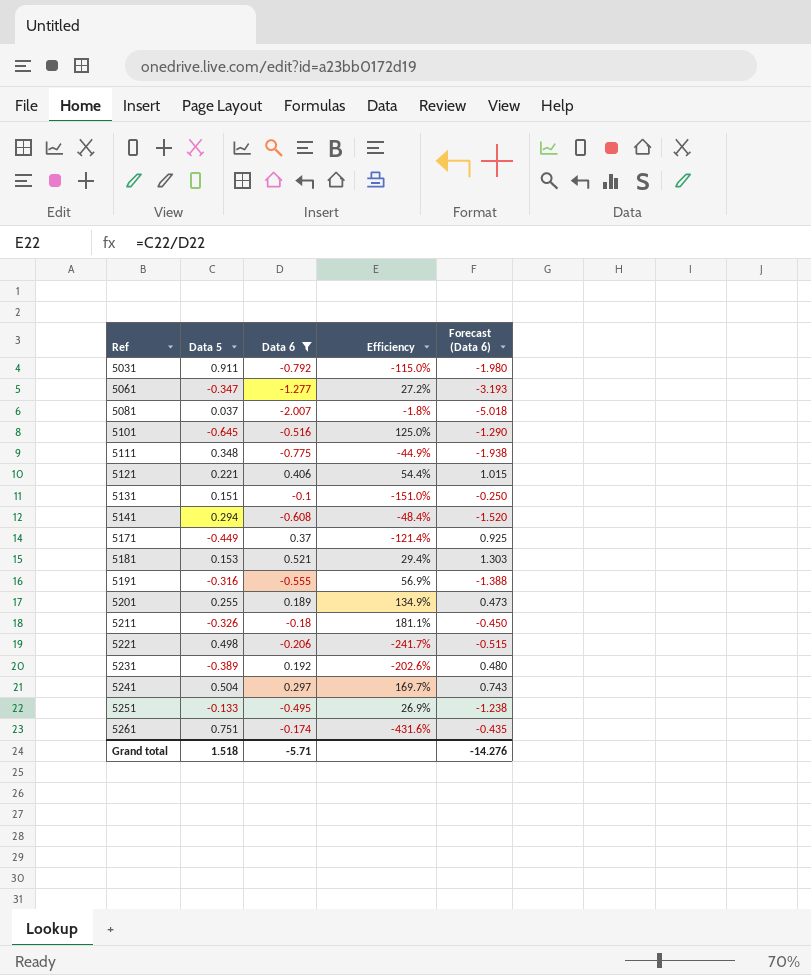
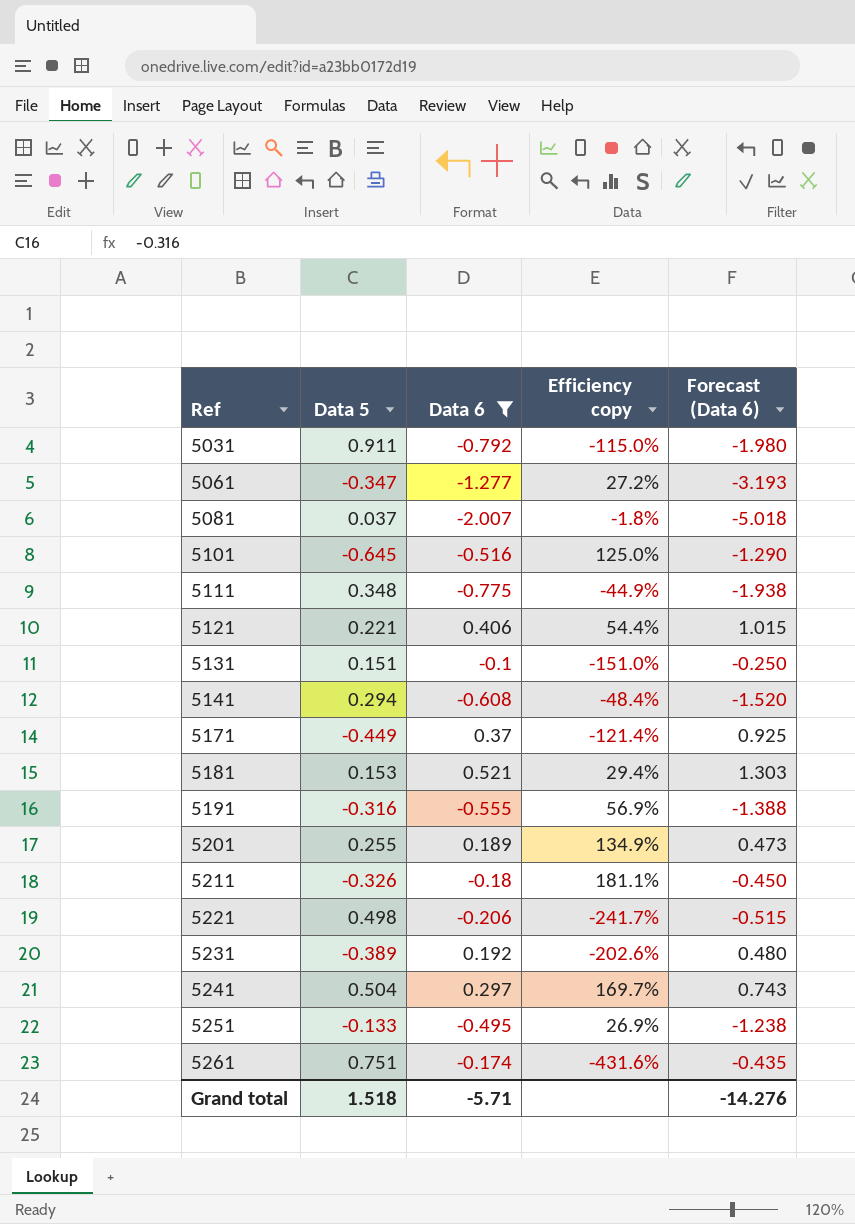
column name: Efficiency -> Efficiency copy

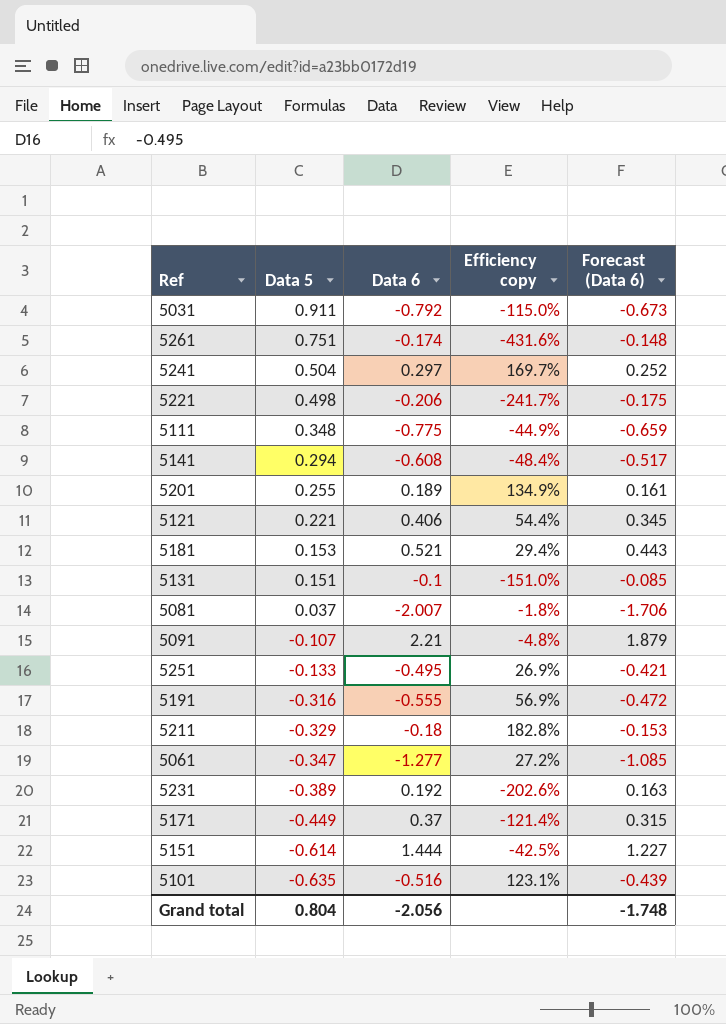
filter: Data 6 <= 0.521 -> none
row order: Ref ascending -> Data 5 descending
column Forecast (Data 6) | formula: [Data 6] * 2.5 -> [Data 6] * 0.85
5211 | Data 5: -0.326 -> -0.329
5211 | Efficiency copy: 181.1% -> 182.8%
5101 | Data 5: -0.645 -> -0.635
5101 | Efficiency copy: 125.0% -> 123.1%
Grand total | Data 5: 1.518 -> 0.804
Grand total | Data 6: -5.71 -> -2.056
Grand total | Forecast (Data 6): -14.276 -> -1.748

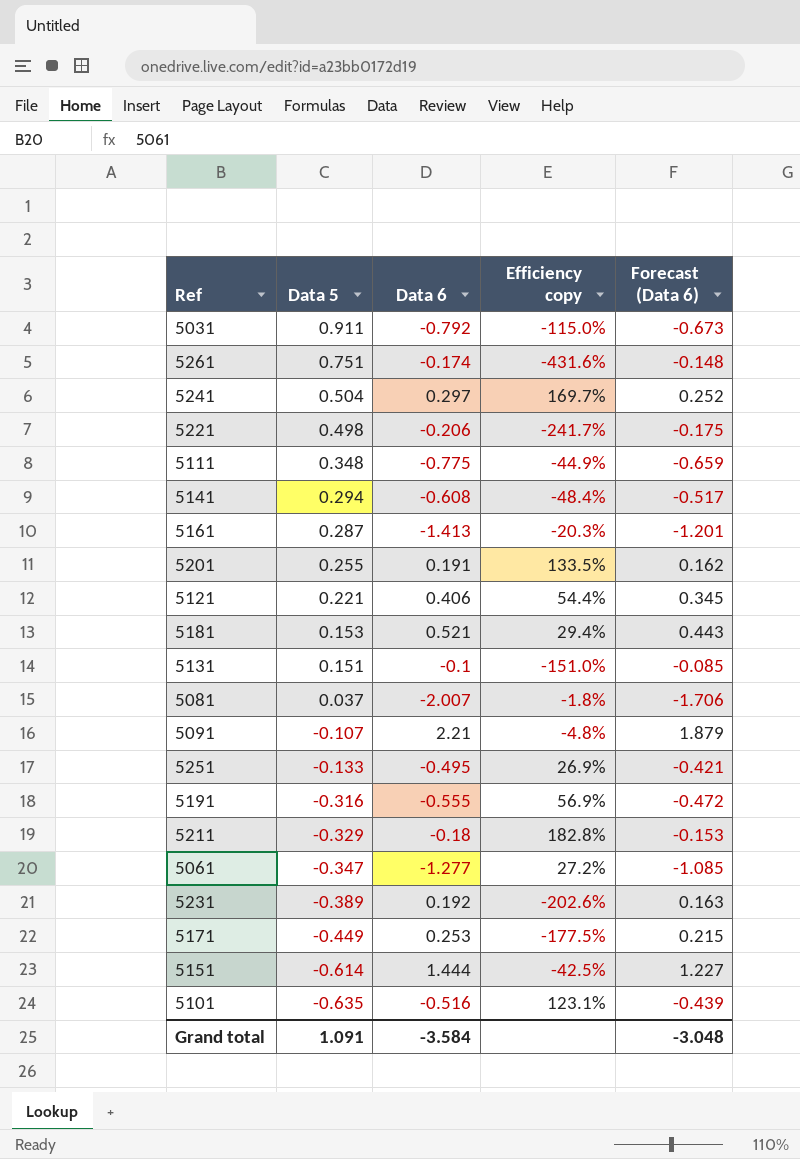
row 5161: none -> 0.287 | -1.413 | -20.3% | -1.201
5201 | Data 6: 0.189 -> 0.191
5201 | Efficiency copy: 134.9% -> 133.5%
5201 | Forecast (Data 6): 0.161 -> 0.162
5171 | Data 6: 0.37 -> 0.253
5171 | Efficiency copy: -121.4% -> -177.5%
5171 | Forecast (Data 6): 0.315 -> 0.215
Grand total | Data 5: 0.804 -> 1.091
Grand total | Data 6: -2.056 -> -3.584
Grand total | Forecast (Data 6): -1.748 -> -3.048

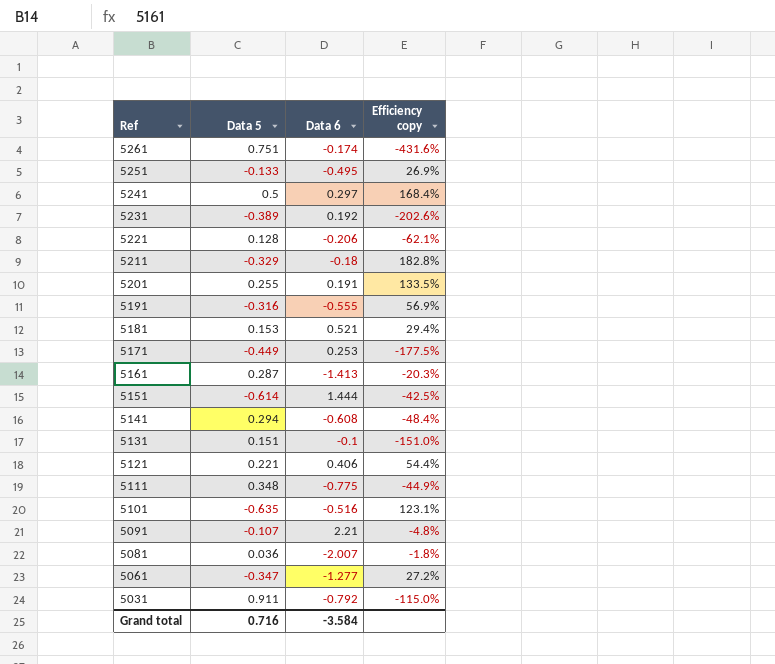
row order: Data 5 descending -> Ref descending
column Forecast (Data 6) | formula: [Data 6] * 0.85 -> none
5241 | Data 5: 0.504 -> 0.5
5241 | Efficiency copy: 169.7% -> 168.4%
5221 | Data 5: 0.498 -> 0.128
5221 | Efficiency copy: -241.7% -> -62.1%
5081 | Data 5: 0.037 -> 0.036
Grand total | Data 5: 1.091 -> 0.716

